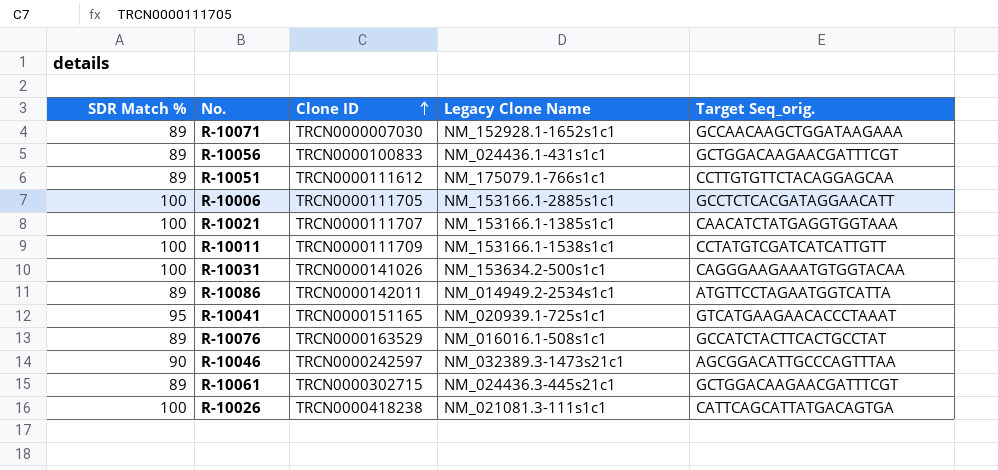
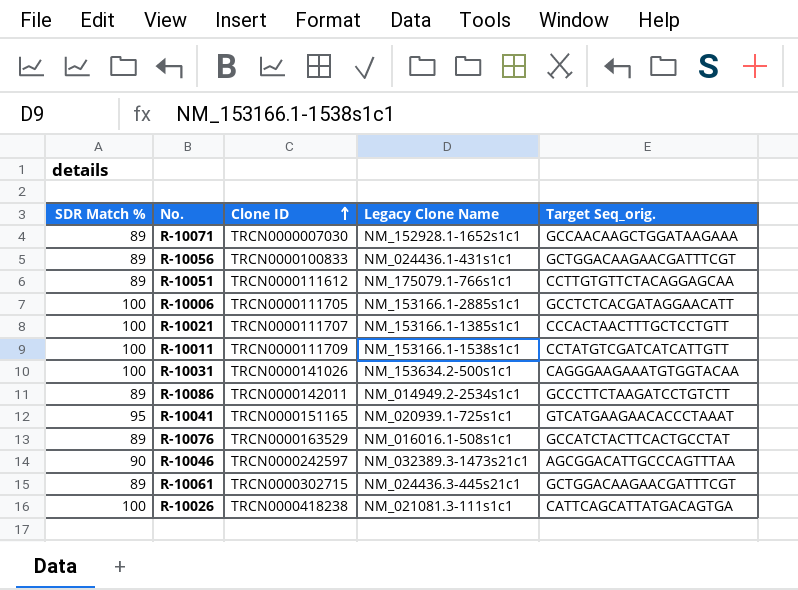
R-10021 | Target Seq_orig.: CAACATCTATGAGGTGGTAAA -> CCCACTAACTTTGCTCCTGTT
R-10086 | Target Seq_orig.: ATGTTCCTAGAATGGTCATTA -> GCCCTTCTAAGATCCTGTCTT

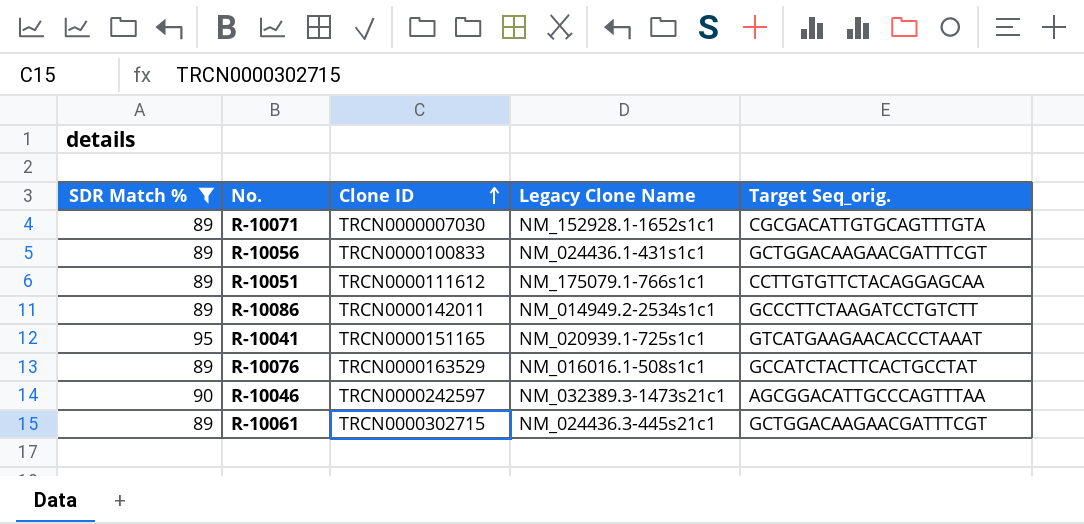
filter: none -> SDR Match % != 100
R-10071 | Target Seq_orig.: GCCAACAAGCTGGATAAGAAA -> CGCGACATTGTGCAGTTTGTA

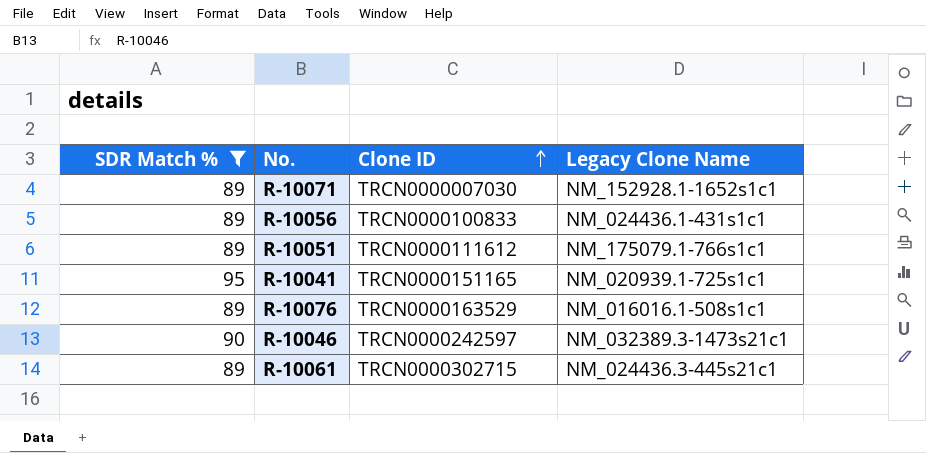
column Target Seq_orig. | position: 5 -> none
row R-10086: 89 | TRCN0000142011 | NM_014949.2-2534s1c1 | GCCCTTCTAAGATCCTGTCTT -> none

